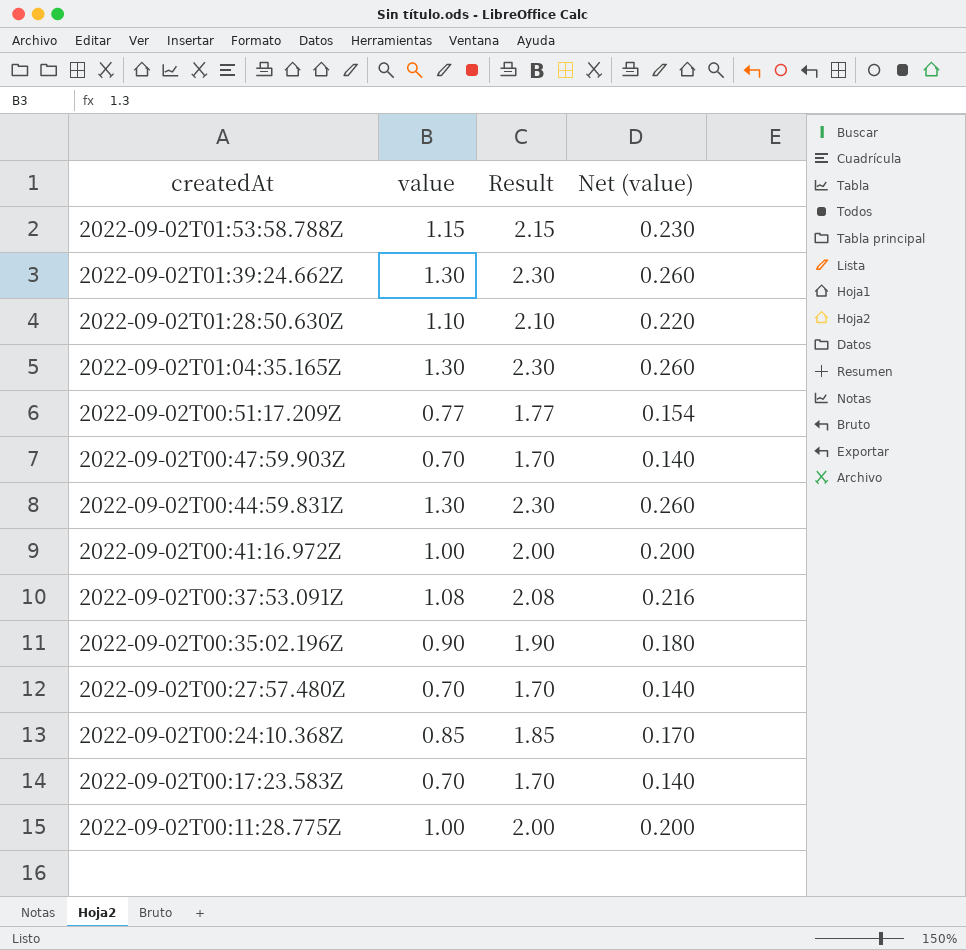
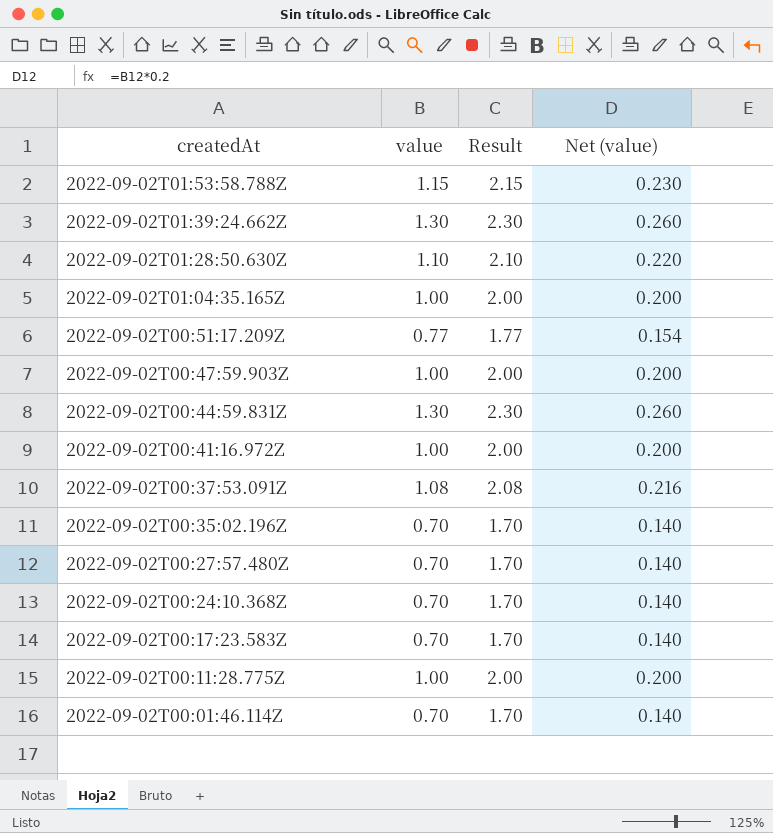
2022-09-02T01:04:35.165Z | value: 1.30 -> 1.00
2022-09-02T01:04:35.165Z | Result: 2.30 -> 2.00
2022-09-02T01:04:35.165Z | Net (value): 0.260 -> 0.200
2022-09-02T00:47:59.903Z | value: 0.70 -> 1.00
2022-09-02T00:47:59.903Z | Result: 1.70 -> 2.00
2022-09-02T00:47:59.903Z | Net (value): 0.140 -> 0.200
2022-09-02T00:35:02.196Z | value: 0.90 -> 0.70
2022-09-02T00:35:02.196Z | Result: 1.90 -> 1.70
2022-09-02T00:35:02.196Z | Net (value): 0.180 -> 0.140
2022-09-02T00:24:10.368Z | value: 0.85 -> 0.70
2022-09-02T00:24:10.368Z | Result: 1.85 -> 1.70
2022-09-02T00:24:10.368Z | Net (value): 0.170 -> 0.140
row 2022-09-02T00:01:46.114Z: none -> 0.70 | 1.70 | 0.140

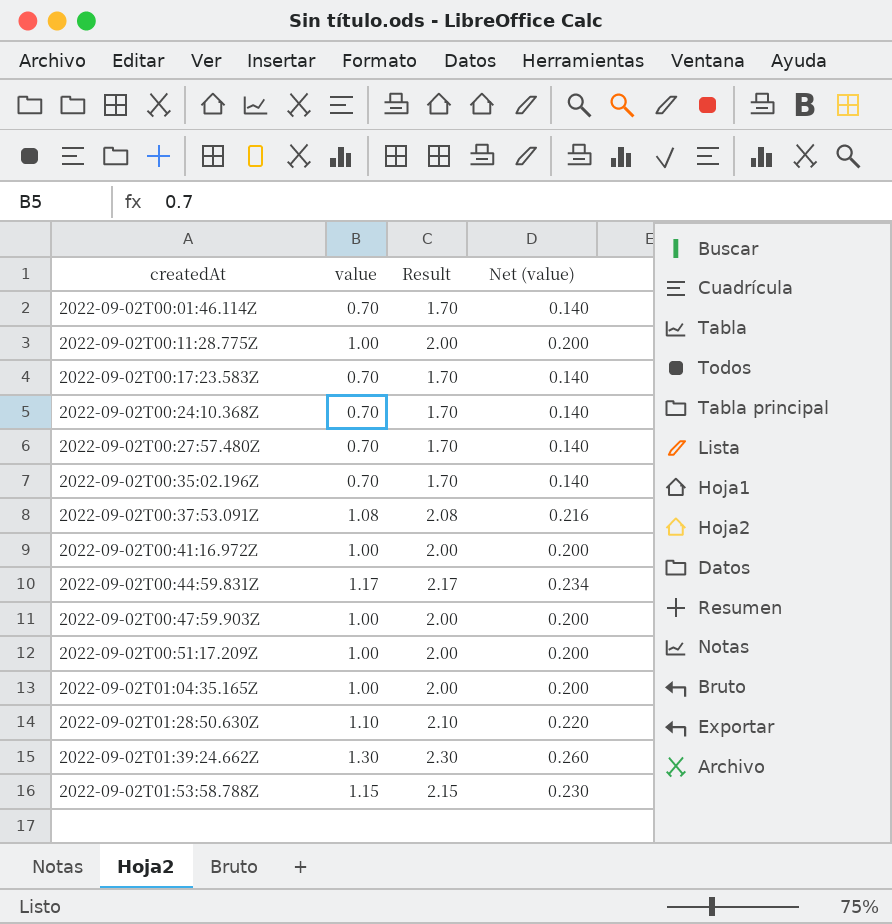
row order: createdAt descending -> createdAt ascending
2022-09-02T00:44:59.831Z | value: 1.30 -> 1.17
2022-09-02T00:44:59.831Z | Result: 2.30 -> 2.17
2022-09-02T00:44:59.831Z | Net (value): 0.260 -> 0.234
2022-09-02T00:51:17.209Z | value: 0.77 -> 1.00
2022-09-02T00:51:17.209Z | Result: 1.77 -> 2.00
2022-09-02T00:51:17.209Z | Net (value): 0.154 -> 0.200

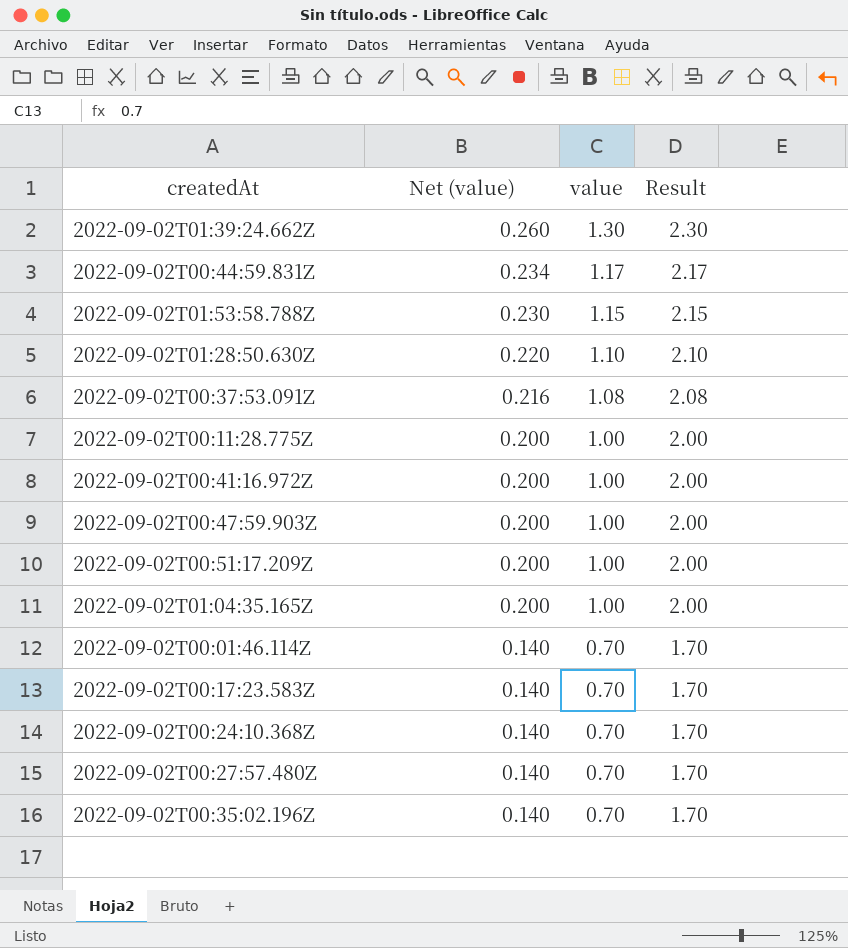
row order: createdAt ascending -> Net (value) descending
column Net (value) | position: 4 -> 2

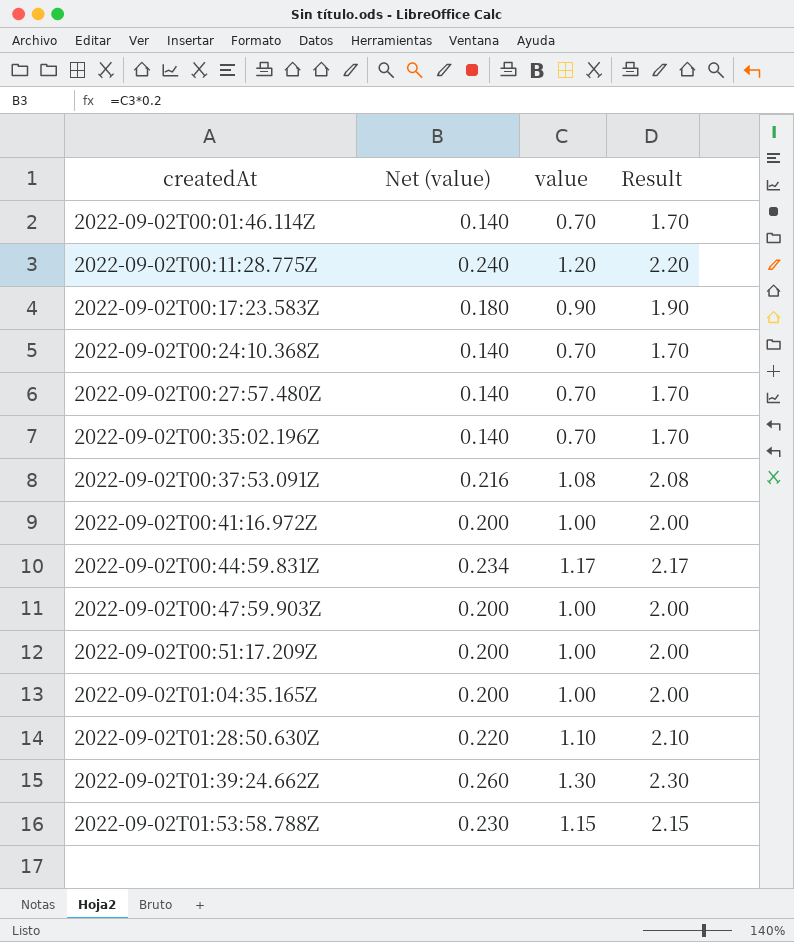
row order: Net (value) descending -> createdAt ascending
2022-09-02T00:11:28.775Z | Net (value): 0.200 -> 0.240
2022-09-02T00:11:28.775Z | value: 1.00 -> 1.20
2022-09-02T00:11:28.775Z | Result: 2.00 -> 2.20
2022-09-02T00:17:23.583Z | Net (value): 0.140 -> 0.180
2022-09-02T00:17:23.583Z | value: 0.70 -> 0.90
2022-09-02T00:17:23.583Z | Result: 1.70 -> 1.90

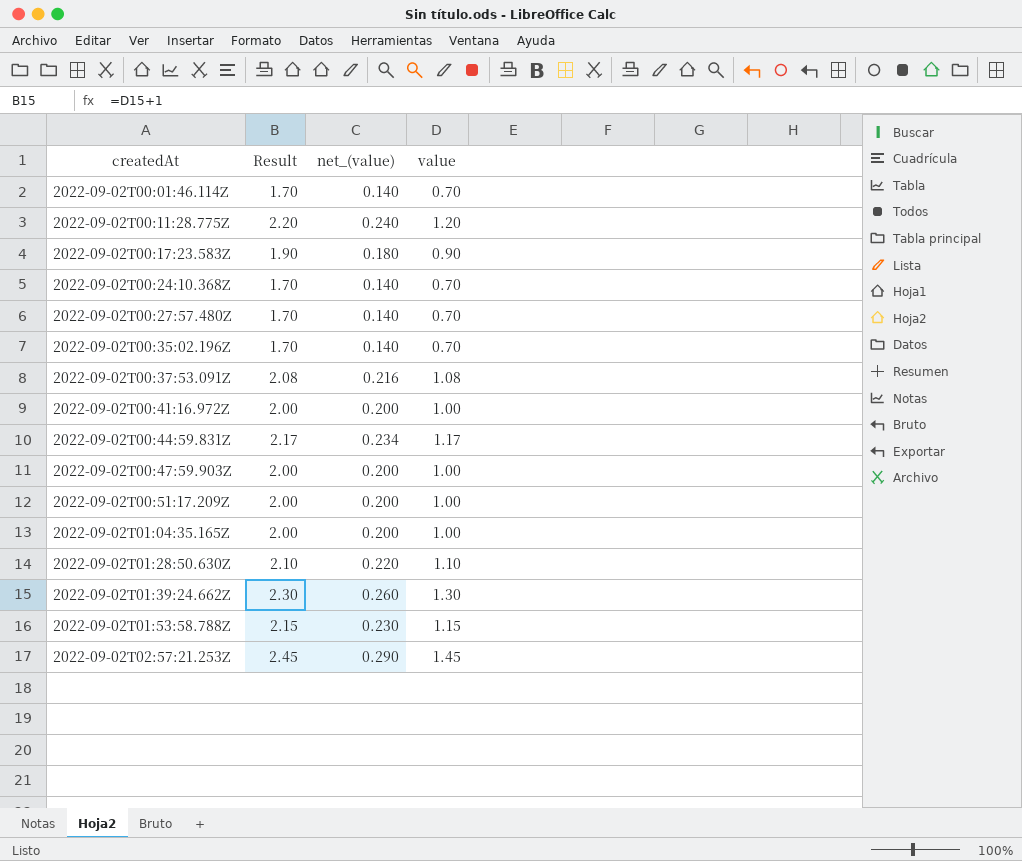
column Result | position: 4 -> 2
column name: Net (value) -> net_(value)
row 2022-09-02T02:57:21.253Z: none -> 2.45 | 0.290 | 1.45

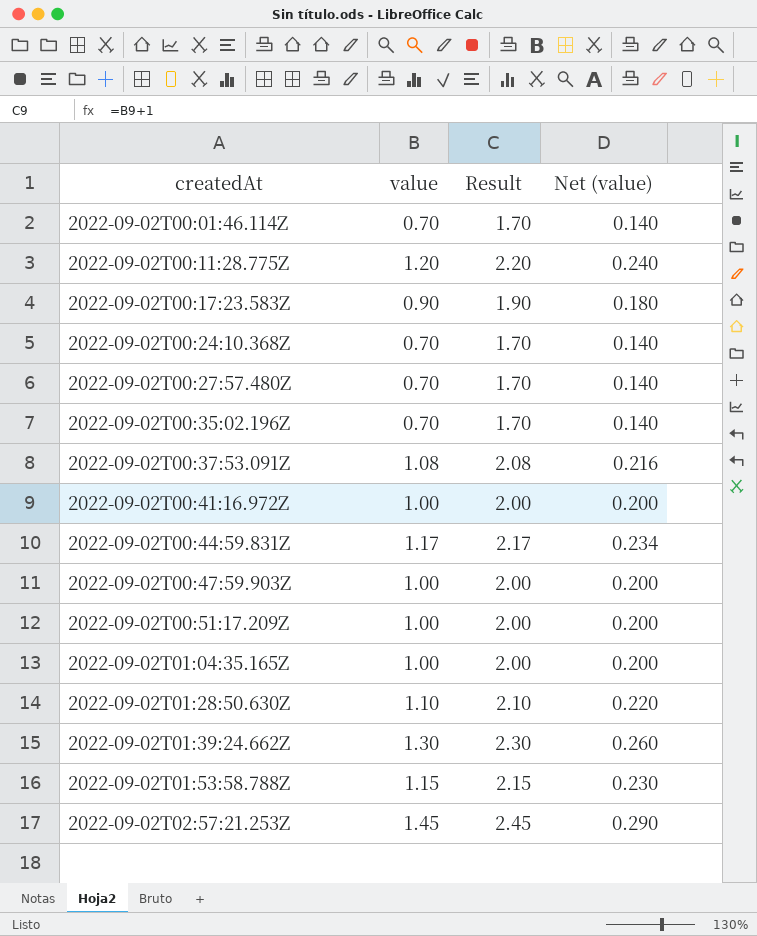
column value | position: 4 -> 2
column name: net_(value) -> Net (value)

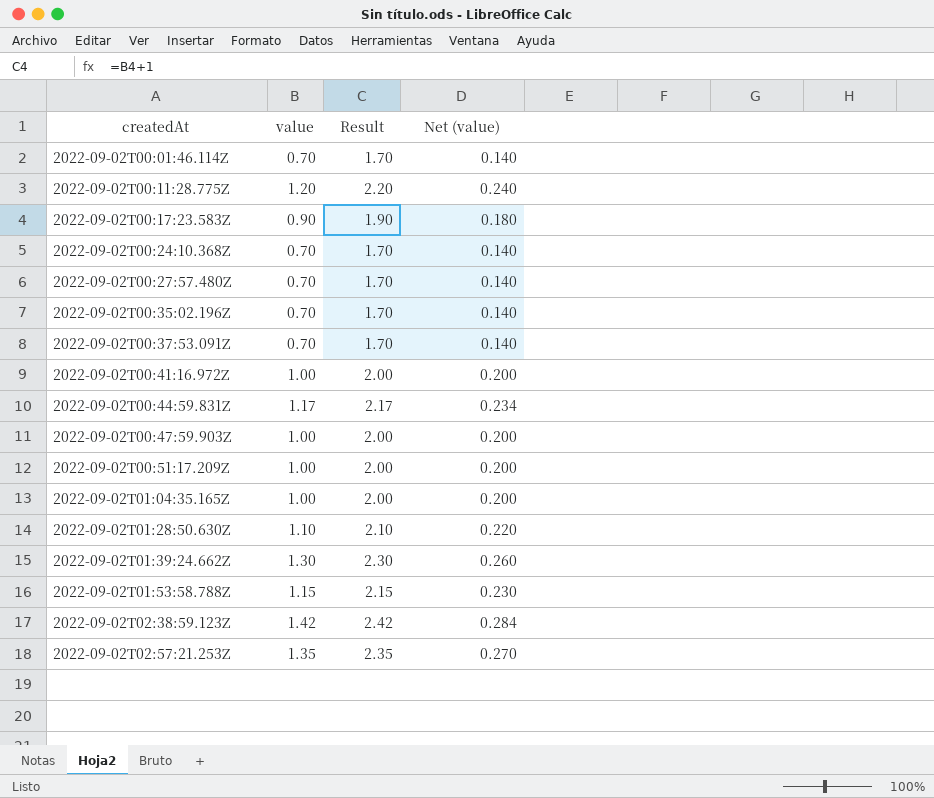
2022-09-02T00:37:53.091Z | value: 1.08 -> 0.70
2022-09-02T00:37:53.091Z | Result: 2.08 -> 1.70
2022-09-02T00:37:53.091Z | Net (value): 0.216 -> 0.140
row 2022-09-02T02:38:59.123Z: none -> 1.42 | 2.42 | 0.284
2022-09-02T02:57:21.253Z | value: 1.45 -> 1.35
2022-09-02T02:57:21.253Z | Result: 2.45 -> 2.35
2022-09-02T02:57:21.253Z | Net (value): 0.290 -> 0.270

